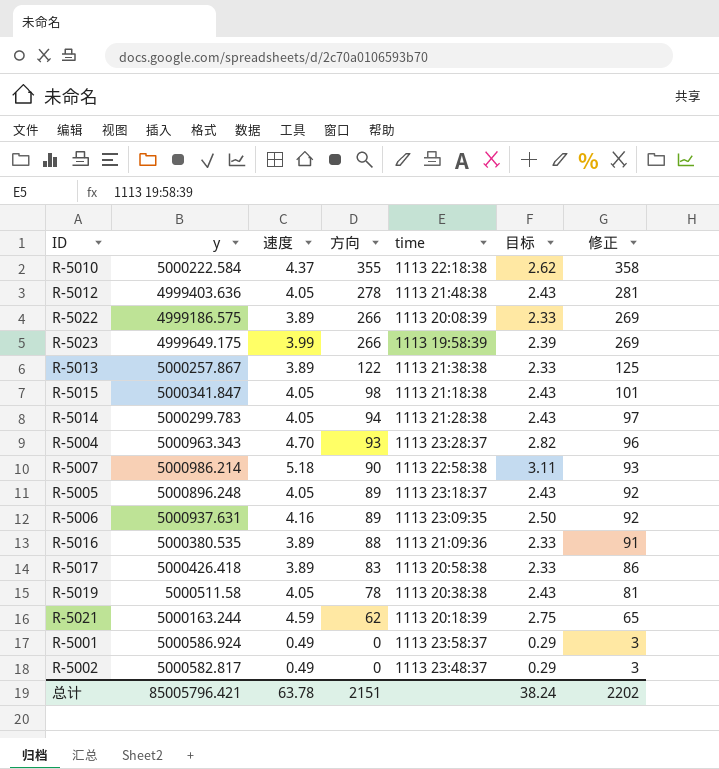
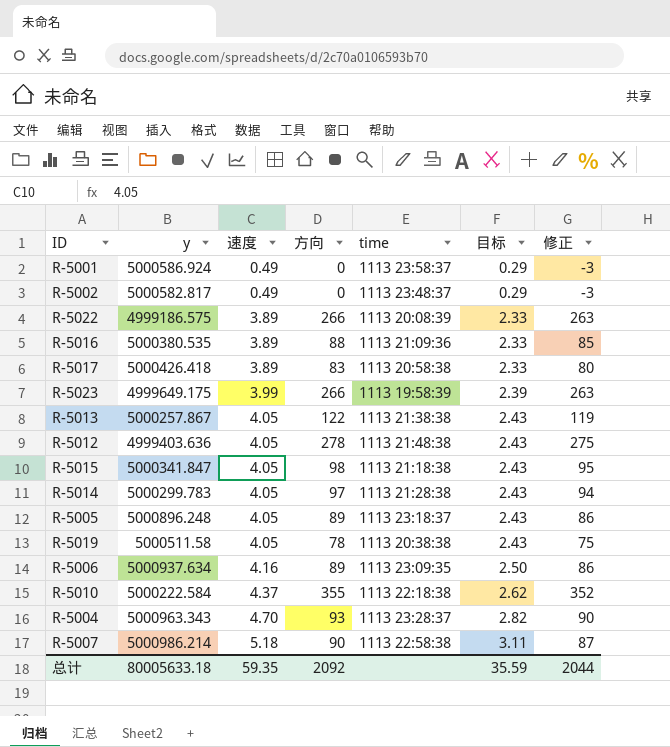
row order: 方向 descending -> 速度 ascending
column 修正 | formula: [方向] + 3 -> [方向] - 3
row R-5021: 5000163.244 | 4.59 | 62 | 1113 20:18:39 | 2.75 | 65 -> none
R-5013 | 速度: 3.89 -> 4.05
R-5013 | 目标: 2.33 -> 2.43
R-5014 | 方向: 94 -> 97
R-5006 | y: 5000937.631 -> 5000937.634
总计 | y: 85005796.421 -> 80005633.18
总计 | 速度: 63.78 -> 59.35
总计 | 方向: 2151 -> 2092
总计 | 目标: 38.24 -> 35.59
总计 | 修正: 2202 -> 2044

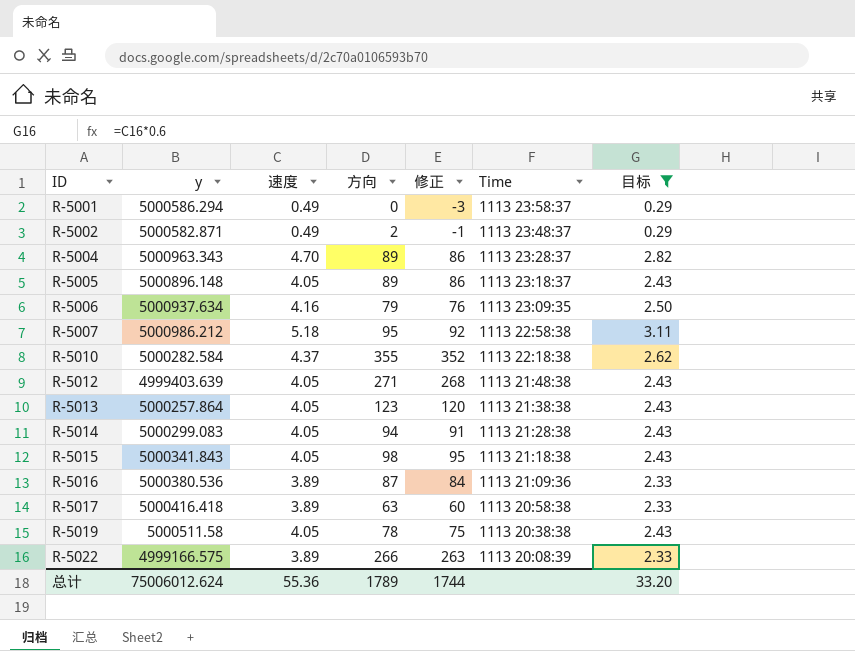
filter: none -> 目标 != 2.39
row order: 速度 ascending -> ID ascending
column 修正 | position: 7 -> 5
column name: time -> Time
R-5001 | y: 5000586.924 -> 5000586.294
R-5002 | y: 5000582.817 -> 5000582.871
R-5002 | 方向: 0 -> 2
R-5002 | 修正: -3 -> -1
R-5004 | 方向: 93 -> 89
R-5004 | 修正: 90 -> 86
R-5005 | y: 5000896.248 -> 5000896.148
R-5006 | 方向: 89 -> 79
R-5006 | 修正: 86 -> 76
R-5007 | y: 5000986.214 -> 5000986.212
R-5007 | 方向: 90 -> 95
R-5007 | 修正: 87 -> 92
R-5010 | y: 5000222.584 -> 5000282.584
R-5012 | y: 4999403.636 -> 4999403.639
R-5012 | 方向: 278 -> 271
R-5012 | 修正: 275 -> 268
R-5013 | y: 5000257.867 -> 5000257.864
R-5013 | 方向: 122 -> 123
R-5013 | 修正: 119 -> 120
R-5014 | y: 5000299.783 -> 5000299.083
R-5014 | 方向: 97 -> 94
R-5014 | 修正: 94 -> 91
R-5015 | y: 5000341.847 -> 5000341.843
R-5016 | y: 5000380.535 -> 5000380.536
R-5016 | 方向: 88 -> 87
R-5016 | 修正: 85 -> 84
R-5017 | y: 5000426.418 -> 5000416.418
R-5017 | 方向: 83 -> 63
R-5017 | 修正: 80 -> 60
R-5022 | y: 4999186.575 -> 4999166.575
总计 | y: 80005633.18 -> 75006012.624
总计 | 速度: 59.35 -> 55.36
总计 | 方向: 2092 -> 1789
总计 | 修正: 2044 -> 1744
总计 | 目标: 35.59 -> 33.20

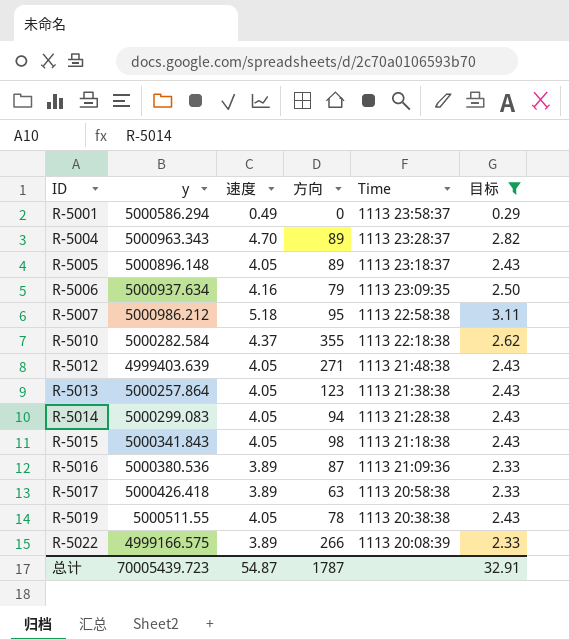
column 修正 | formula: [方向] - 3 -> none
row R-5002: 5000582.871 | 0.49 | 2 | -1 | 1113 23:48:37 | 0.29 -> none
R-5017 | y: 5000416.418 -> 5000426.418
R-5019 | y: 5000511.58 -> 5000511.55
总计 | y: 75006012.624 -> 70005439.723
总计 | 速度: 55.36 -> 54.87
总计 | 方向: 1789 -> 1787
总计 | 目标: 33.20 -> 32.91

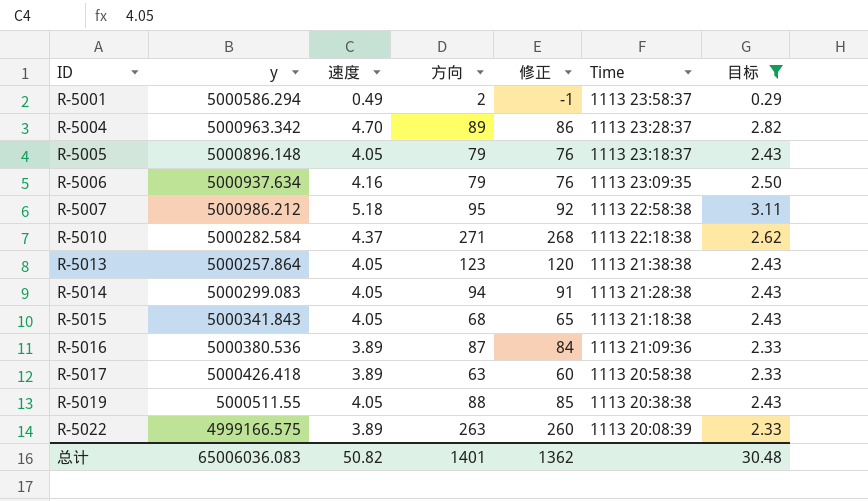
column 修正 | formula: none -> [方向] - 3
row R-5012: 4999403.639 | 4.05 | 271 | 1113 21:48:38 | 2.43 -> none
R-5001 | 方向: 0 -> 2
R-5004 | y: 5000963.343 -> 5000963.342
R-5005 | 方向: 89 -> 79
R-5010 | 方向: 355 -> 271
R-5015 | 方向: 98 -> 68
R-5019 | 方向: 78 -> 88
R-5022 | 方向: 266 -> 263
总计 | y: 70005439.723 -> 65006036.083
总计 | 速度: 54.87 -> 50.82
总计 | 方向: 1787 -> 1401
总计 | 目标: 32.91 -> 30.48

